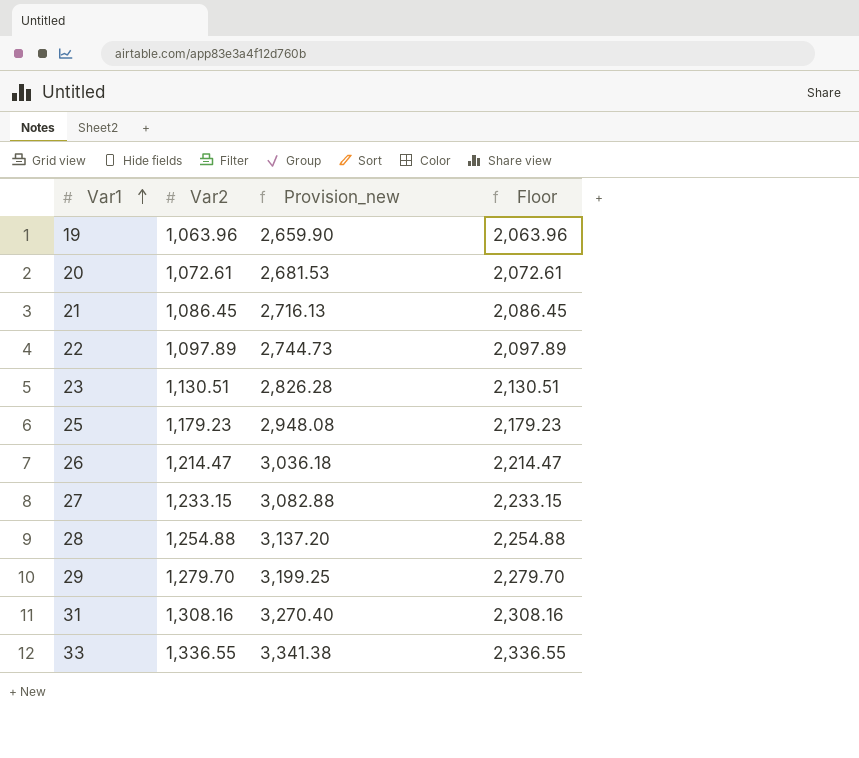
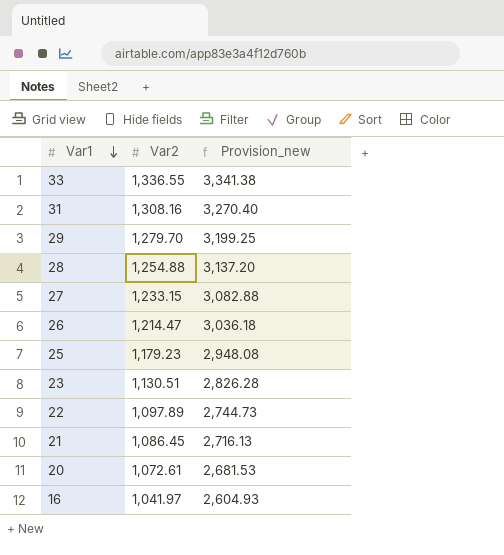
row order: Var1 ascending -> Var1 descending
column Floor | formula: [Var2] + 1000 -> none
row 19: 1,063.96 | 2,659.90 | 2,063.96 -> none
row 16: none -> 1,041.97 | 2,604.93

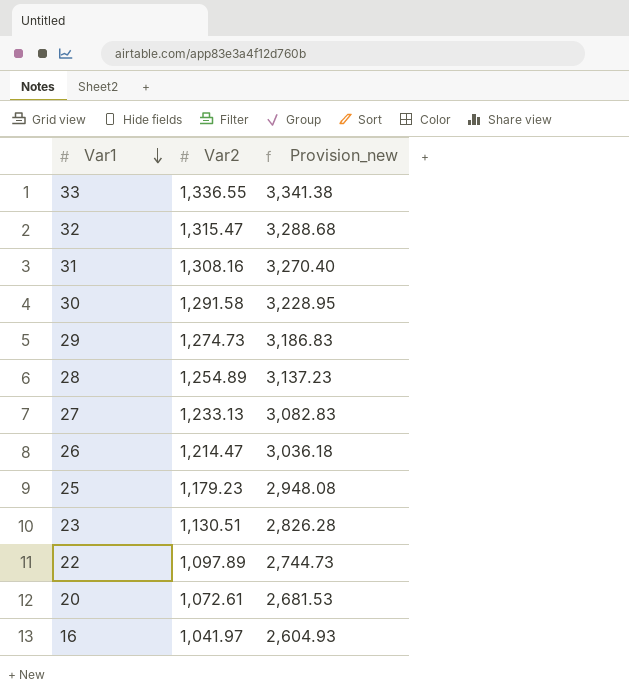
row 21: 1,086.45 | 2,716.13 -> none
row 32: none -> 1,315.47 | 3,288.68
row 30: none -> 1,291.58 | 3,228.95
29 | Var2: 1,279.70 -> 1,274.73
29 | Provision_new: 3,199.25 -> 3,186.83
28 | Var2: 1,254.88 -> 1,254.89
28 | Provision_new: 3,137.20 -> 3,137.23
27 | Var2: 1,233.15 -> 1,233.13
27 | Provision_new: 3,082.88 -> 3,082.83

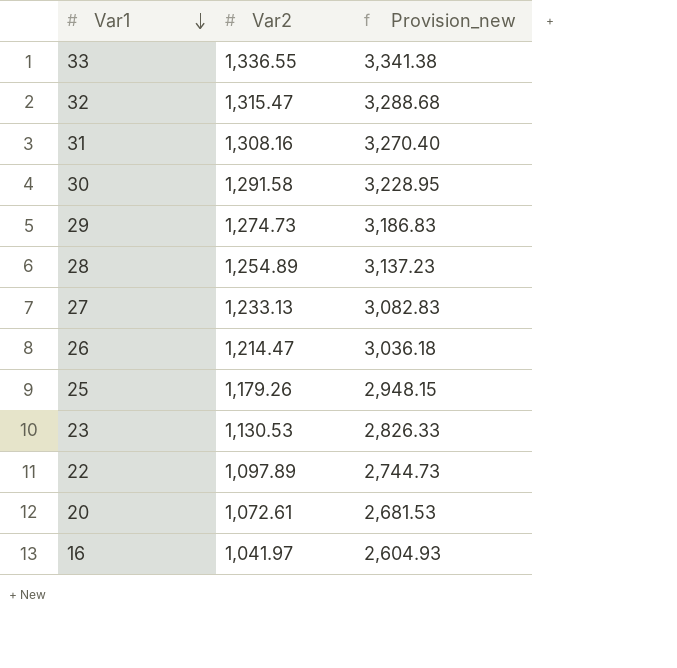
25 | Var2: 1,179.23 -> 1,179.26
25 | Provision_new: 2,948.08 -> 2,948.15
23 | Var2: 1,130.51 -> 1,130.53
23 | Provision_new: 2,826.28 -> 2,826.33

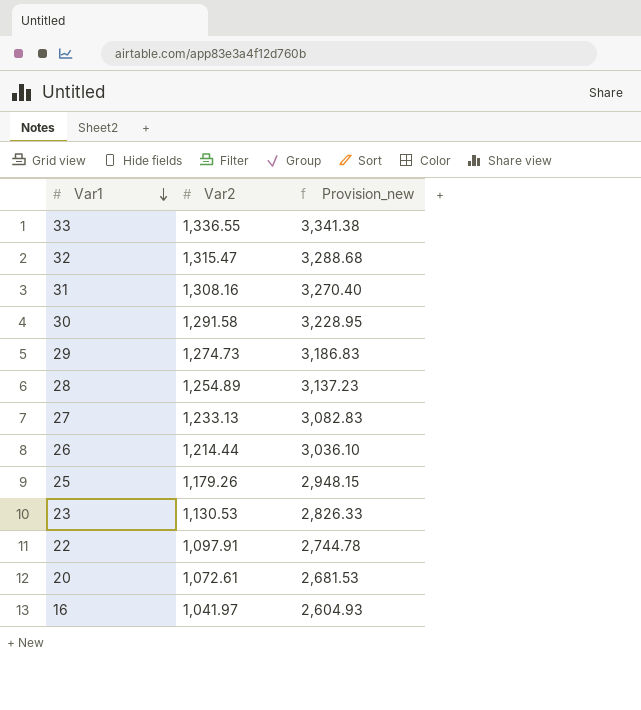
26 | Var2: 1,214.47 -> 1,214.44
26 | Provision_new: 3,036.18 -> 3,036.10
22 | Var2: 1,097.89 -> 1,097.91
22 | Provision_new: 2,744.73 -> 2,744.78

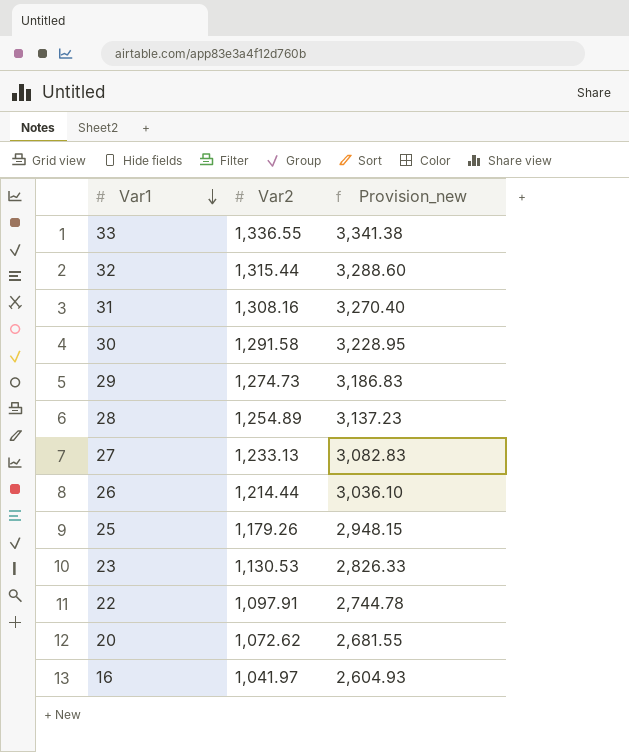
32 | Var2: 1,315.47 -> 1,315.44
32 | Provision_new: 3,288.68 -> 3,288.60
20 | Var2: 1,072.61 -> 1,072.62
20 | Provision_new: 2,681.53 -> 2,681.55

